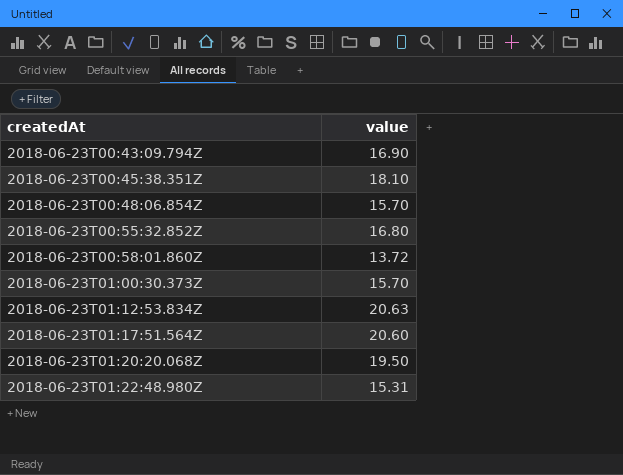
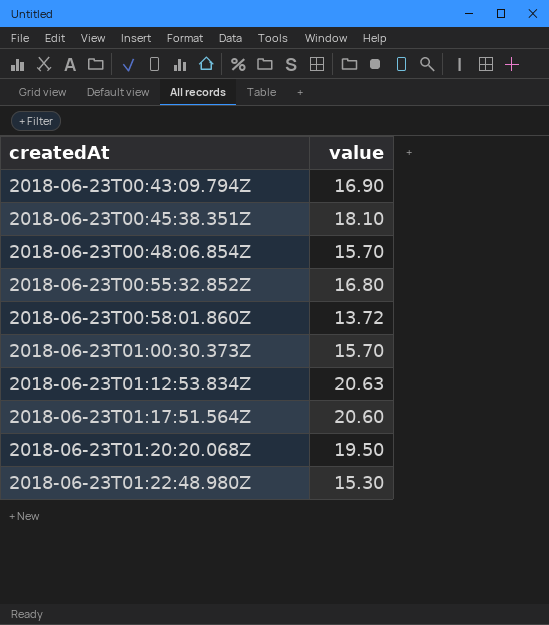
2018-06-23T01:22:48.980Z | value: 15.31 -> 15.30

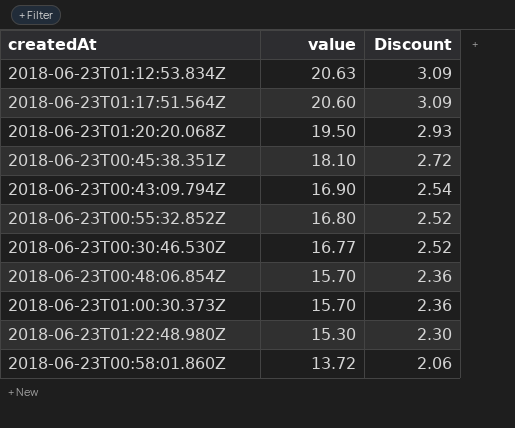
row order: createdAt ascending -> value descending
column Discount | formula: none -> [value] * 0.15
row 2018-06-23T00:30:46.530Z: none -> 16.77 | 2.52

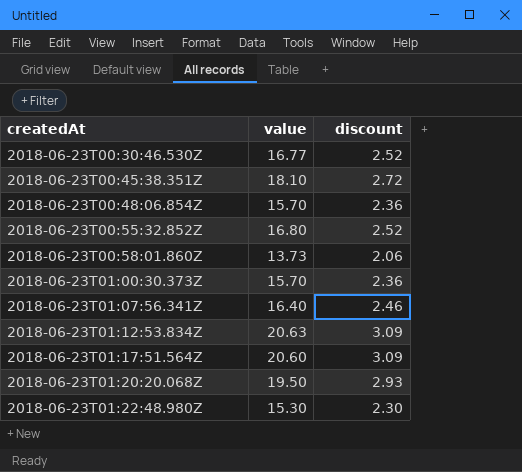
row order: value descending -> createdAt ascending
column name: Discount -> discount
row 2018-06-23T00:43:09.794Z: 16.90 | 2.54 -> none
2018-06-23T00:58:01.860Z | value: 13.72 -> 13.73
row 2018-06-23T01:07:56.341Z: none -> 16.40 | 2.46

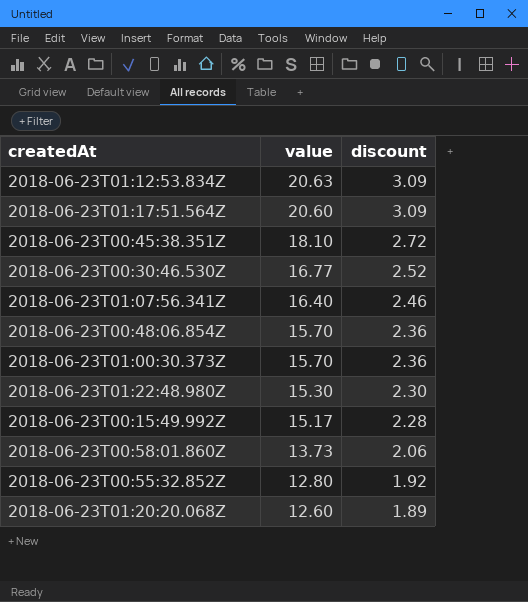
row order: createdAt ascending -> value descending
row 2018-06-23T00:15:49.992Z: none -> 15.17 | 2.28
2018-06-23T00:55:32.852Z | value: 16.80 -> 12.80
2018-06-23T00:55:32.852Z | discount: 2.52 -> 1.92
2018-06-23T01:20:20.068Z | value: 19.50 -> 12.60
2018-06-23T01:20:20.068Z | discount: 2.93 -> 1.89

